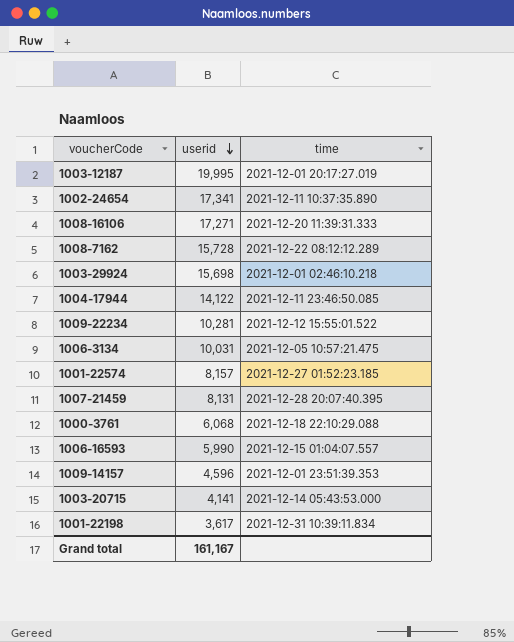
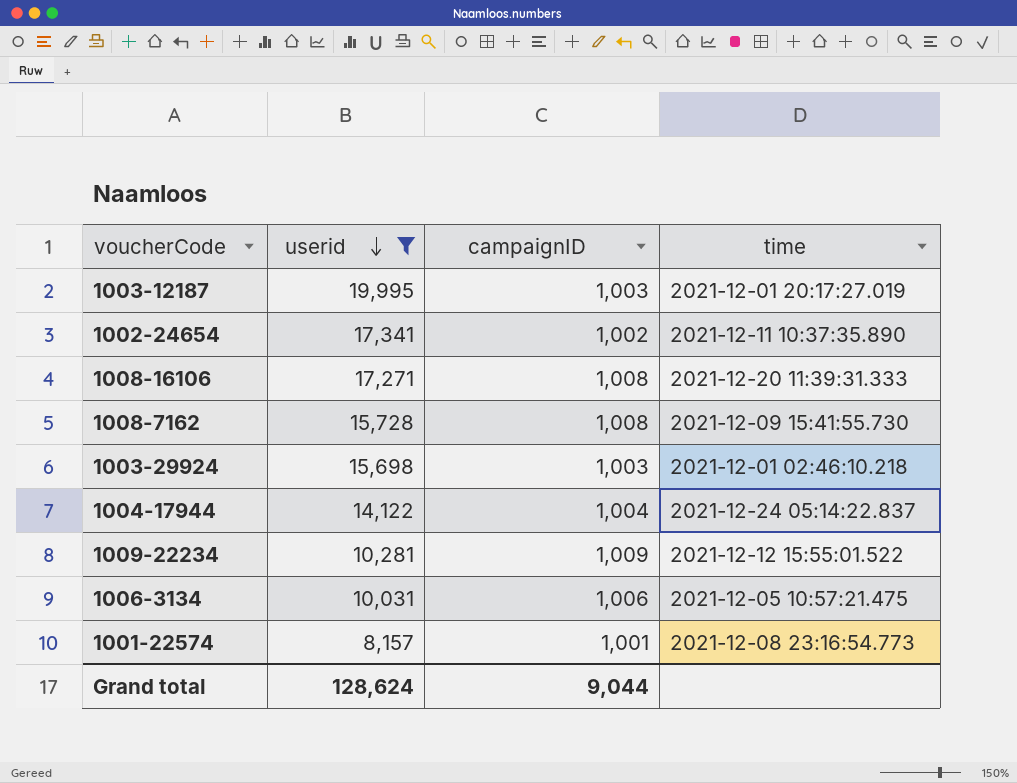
filter: none -> userid >= 8,157
column campaignID | position: none -> 3
1008-7162 | time: 2021-12-22 08:12:12.289 -> 2021-12-09 15:41:55.730
1004-17944 | time: 2021-12-11 23:46:50.085 -> 2021-12-24 05:14:22.837
1001-22574 | time: 2021-12-27 01:52:23.185 -> 2021-12-08 23:16:54.773
Grand total | userid: 161,167 -> 128,624

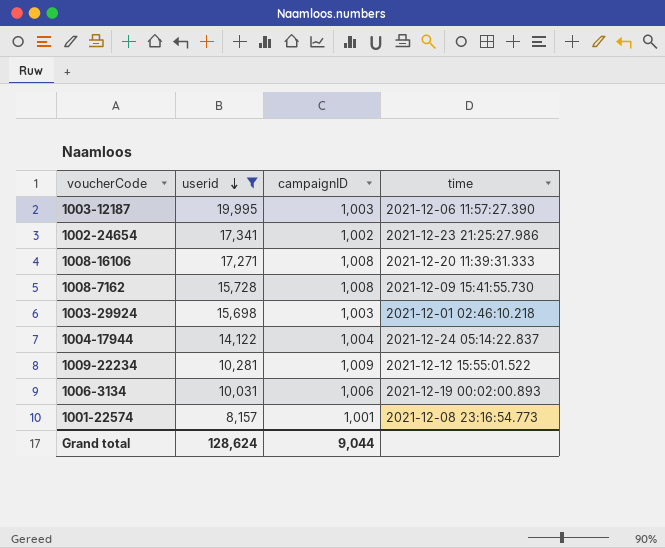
1003-12187 | time: 2021-12-01 20:17:27.019 -> 2021-12-06 11:57:27.390
1002-24654 | time: 2021-12-11 10:37:35.890 -> 2021-12-23 21:25:27.986
1006-3134 | time: 2021-12-05 10:57:21.475 -> 2021-12-19 00:02:00.893

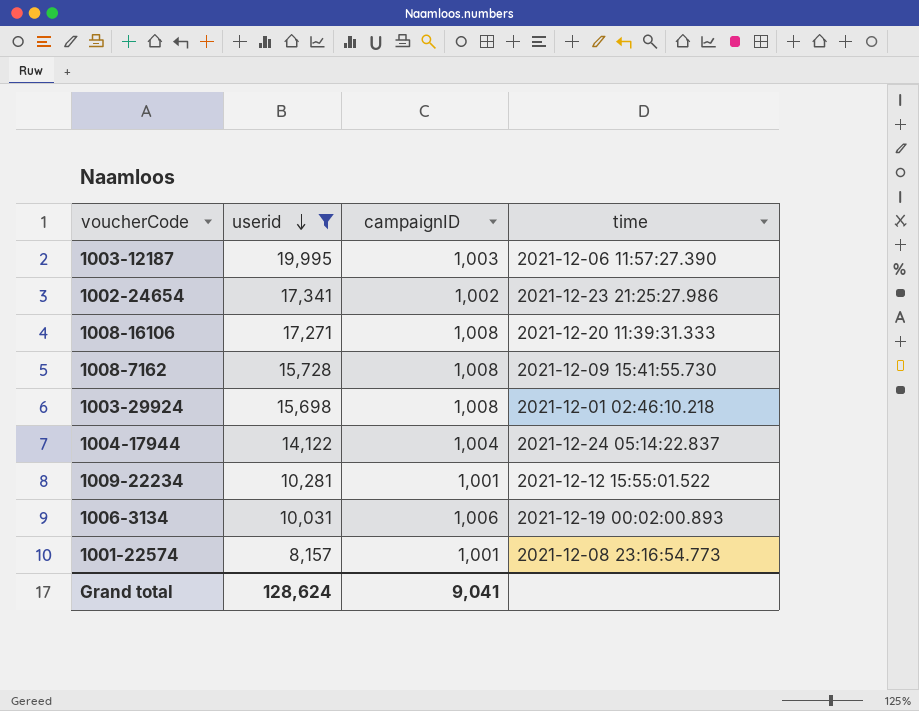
1003-29924 | campaignID: 1,003 -> 1,008
1009-22234 | campaignID: 1,009 -> 1,001
Grand total | campaignID: 9,044 -> 9,041

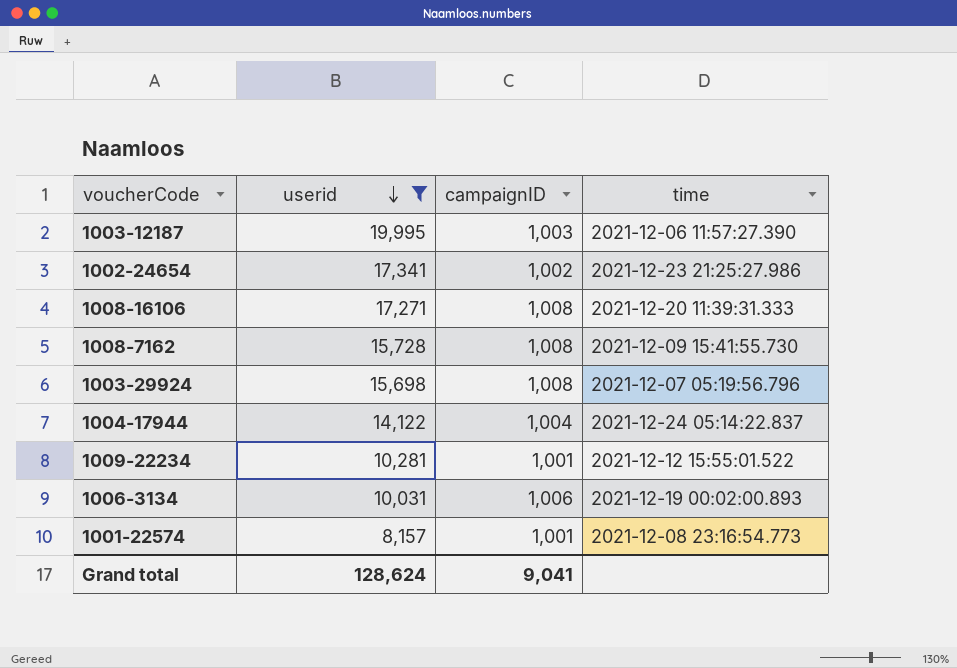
1003-29924 | time: 2021-12-01 02:46:10.218 -> 2021-12-07 05:19:56.796

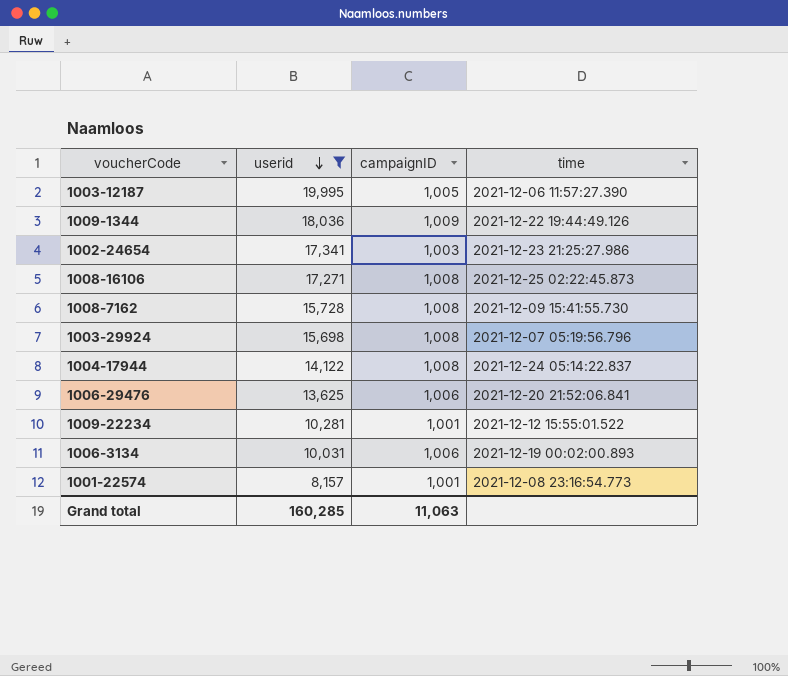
1003-12187 | campaignID: 1,003 -> 1,005
row 1009-1344: none -> 18,036 | 1,009 | 2021-12-22 19:44:49.126
1002-24654 | campaignID: 1,002 -> 1,003
1008-16106 | time: 2021-12-20 11:39:31.333 -> 2021-12-25 02:22:45.873
1004-17944 | campaignID: 1,004 -> 1,008
row 1006-29476: none -> 13,625 | 1,006 | 2021-12-20 21:52:06.841
Grand total | userid: 128,624 -> 160,285
Grand total | campaignID: 9,041 -> 11,063

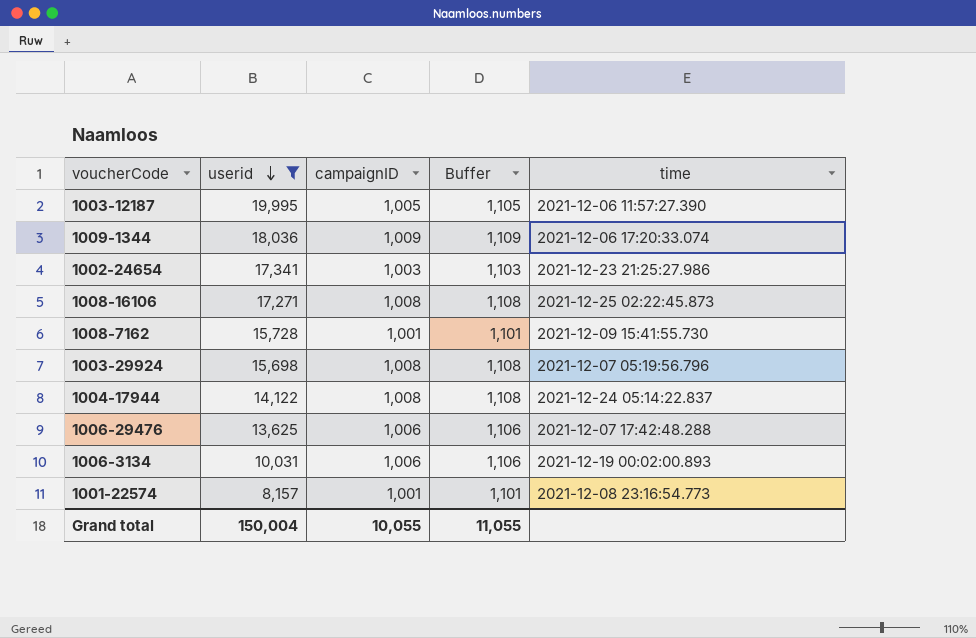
column Buffer | formula: none -> [campaignID] + 100
row 1009-22234: 10,281 | 1,001 | 2021-12-12 15:55:01.522 -> none
1009-1344 | time: 2021-12-22 19:44:49.126 -> 2021-12-06 17:20:33.074
1008-7162 | campaignID: 1,008 -> 1,001
1006-29476 | time: 2021-12-20 21:52:06.841 -> 2021-12-07 17:42:48.288
Grand total | userid: 160,285 -> 150,004
Grand total | campaignID: 11,063 -> 10,055

